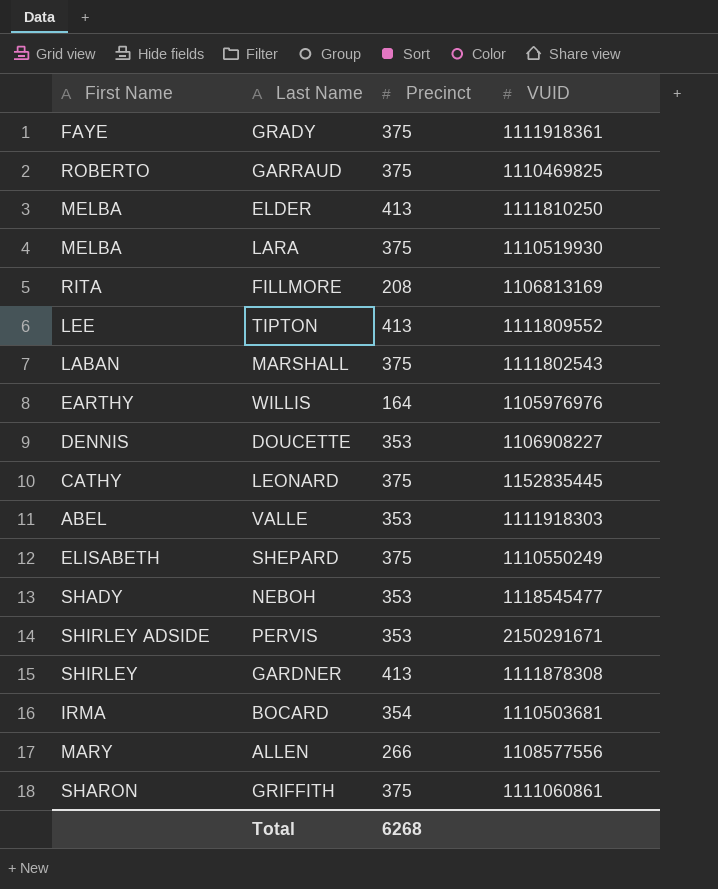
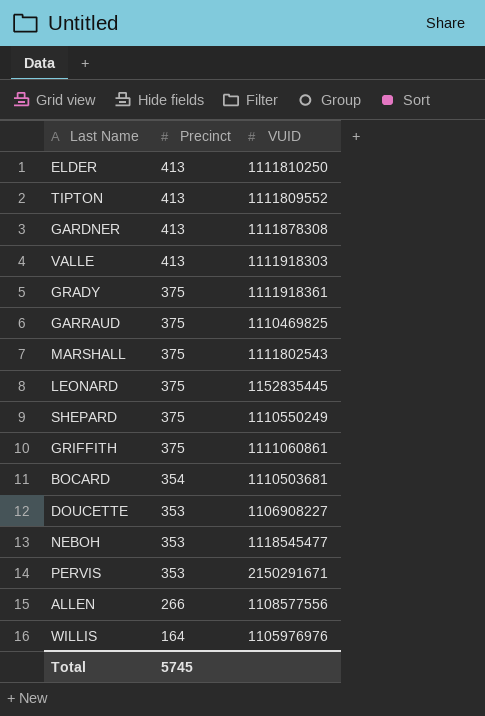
row order: none -> Precinct descending
column First Name | position: 1 -> none
row LARA: MELBA | 375 | 1110519930 -> none
row FILLMORE: RITA | 208 | 1106813169 -> none
VALLE | Precinct: 353 -> 413
Total | Precinct: 6268 -> 5745

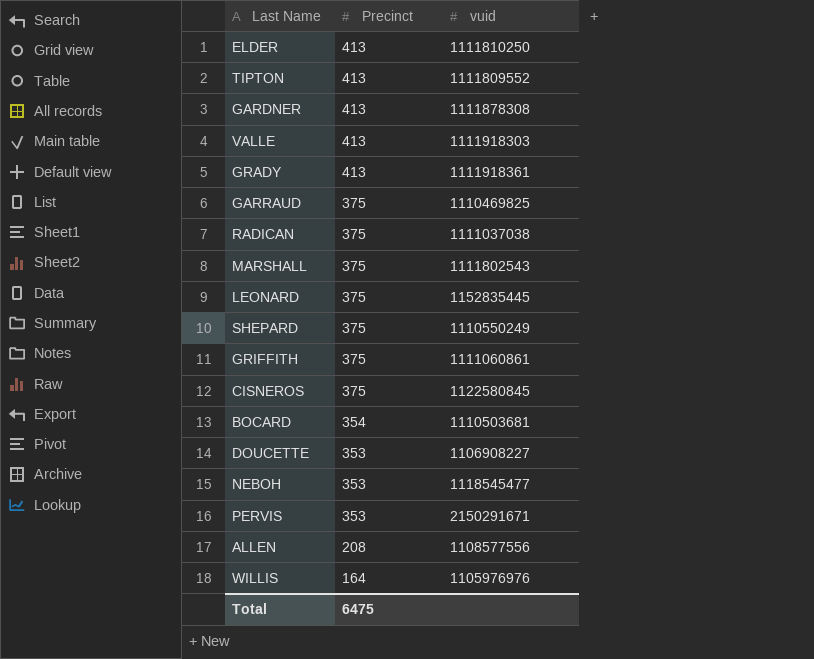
column name: VUID -> vuid
GRADY | Precinct: 375 -> 413
row RADICAN: none -> 375 | 1111037038
row CISNEROS: none -> 375 | 1122580845
ALLEN | Precinct: 266 -> 208
Total | Precinct: 5745 -> 6475

